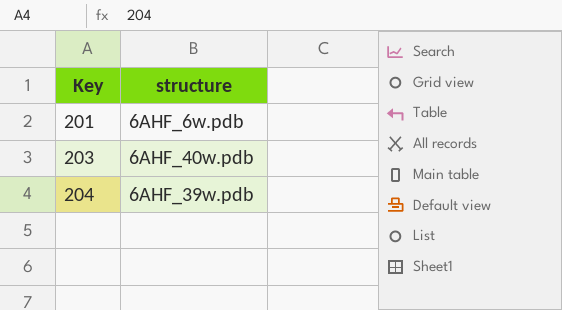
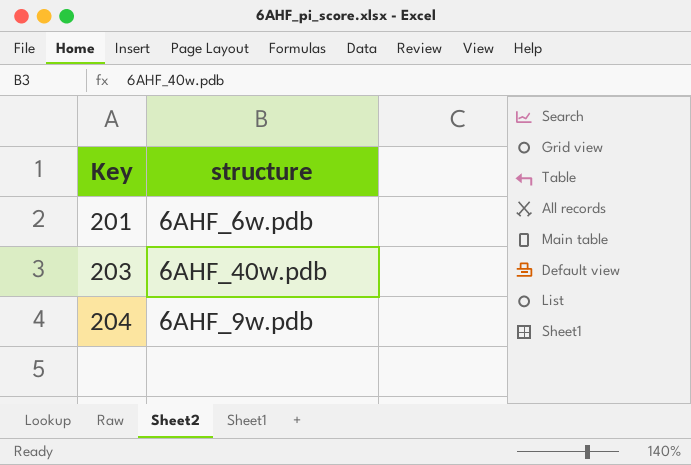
204 | structure: 6AHF_39w.pdb -> 6AHF_9w.pdb

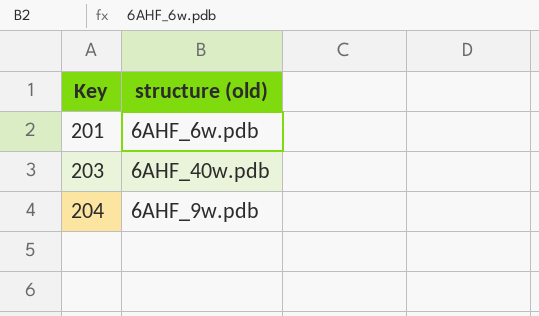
column name: structure -> structure (old)

